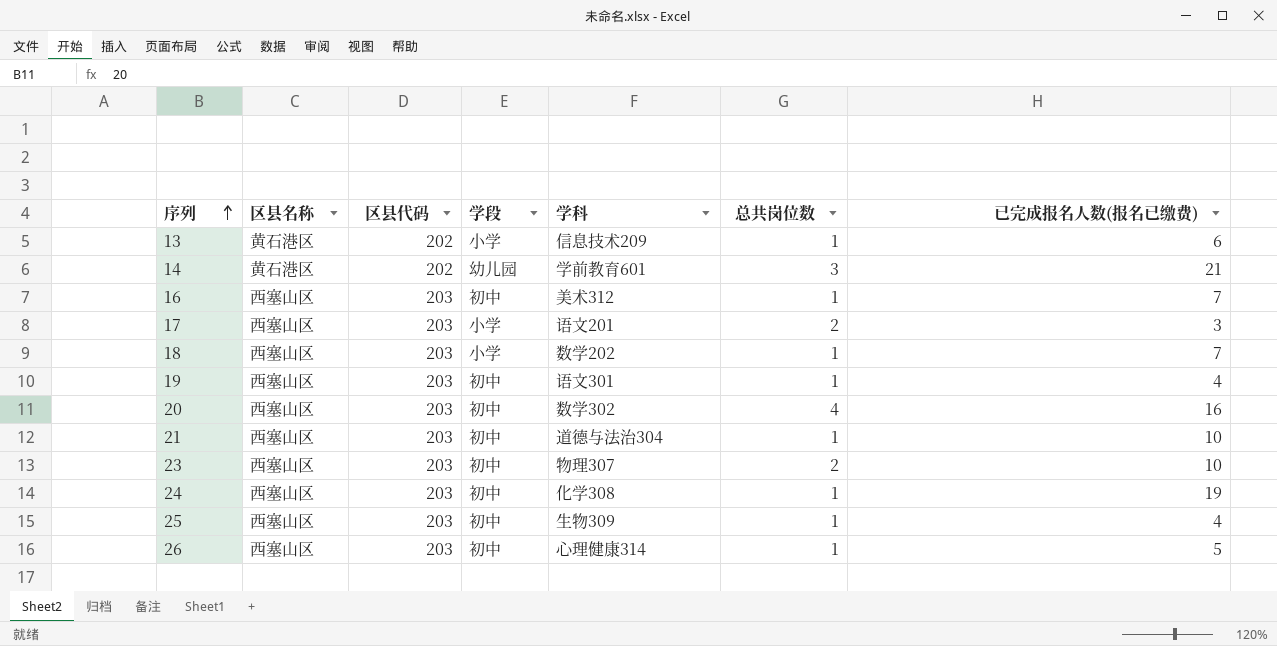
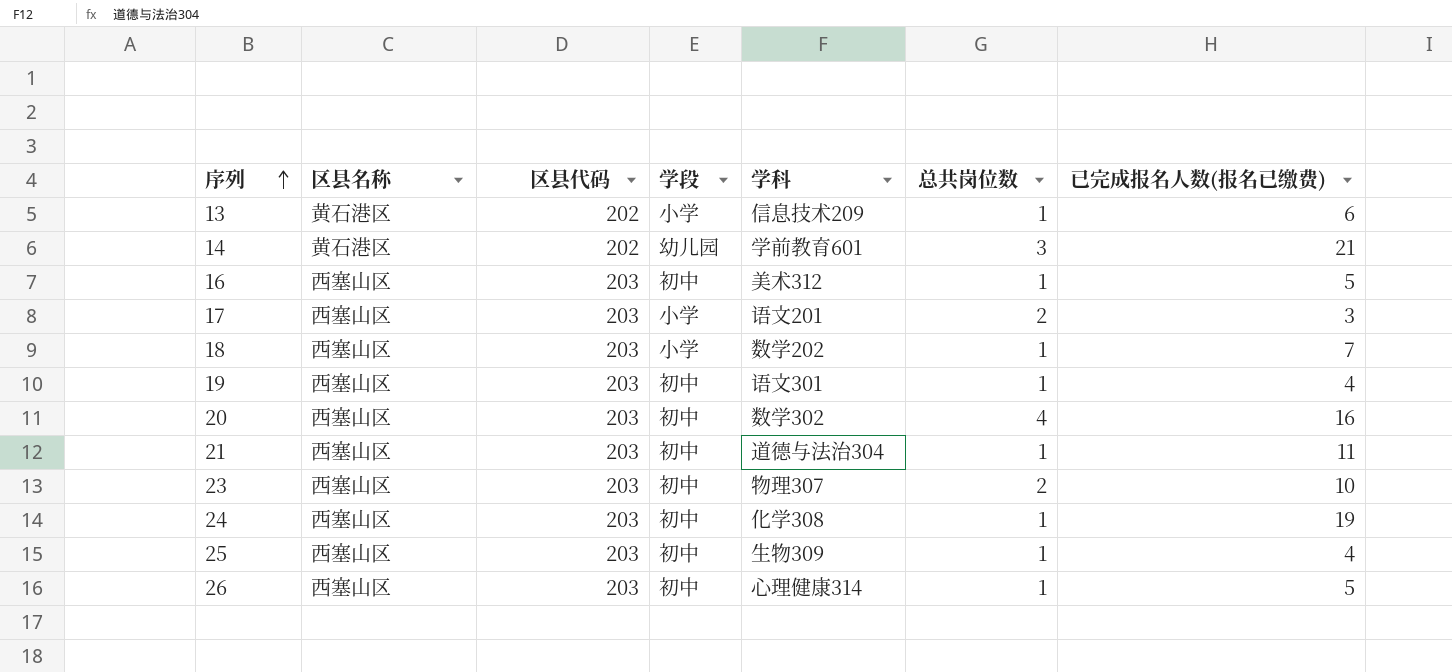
16 | 已完成报名人数(报名已缴费): 7 -> 5
21 | 已完成报名人数(报名已缴费): 10 -> 11

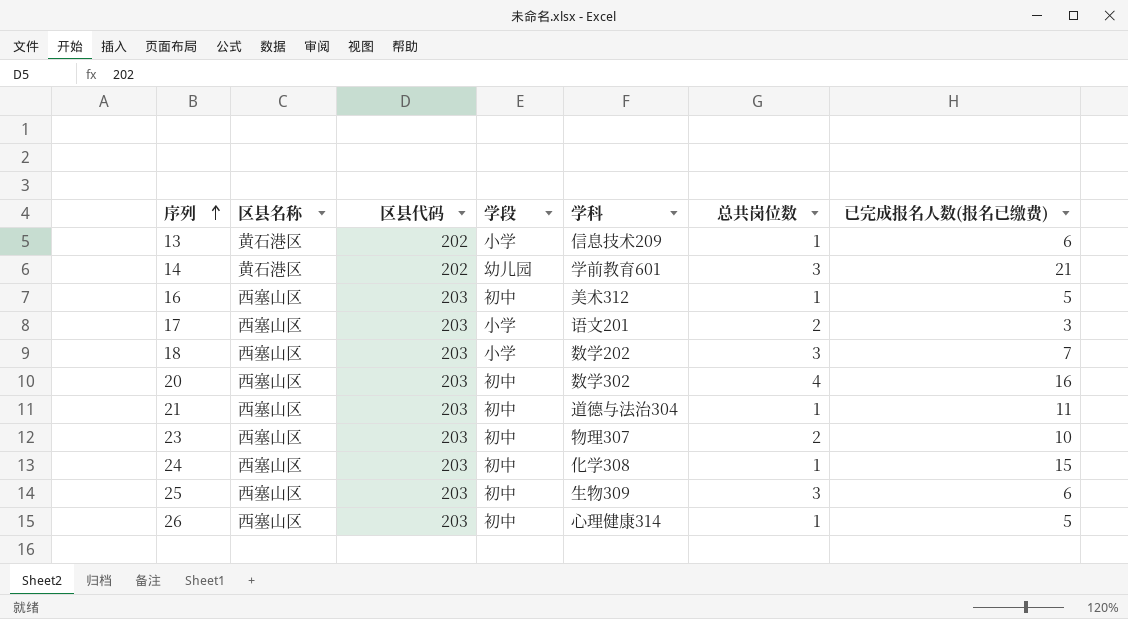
row 19: 西塞山区 | 203 | 初中 | 语文301 | 1 | 4 -> none
18 | 总共岗位数: 1 -> 3
24 | 已完成报名人数(报名已缴费): 19 -> 15
25 | 总共岗位数: 1 -> 3
25 | 已完成报名人数(报名已缴费): 4 -> 6

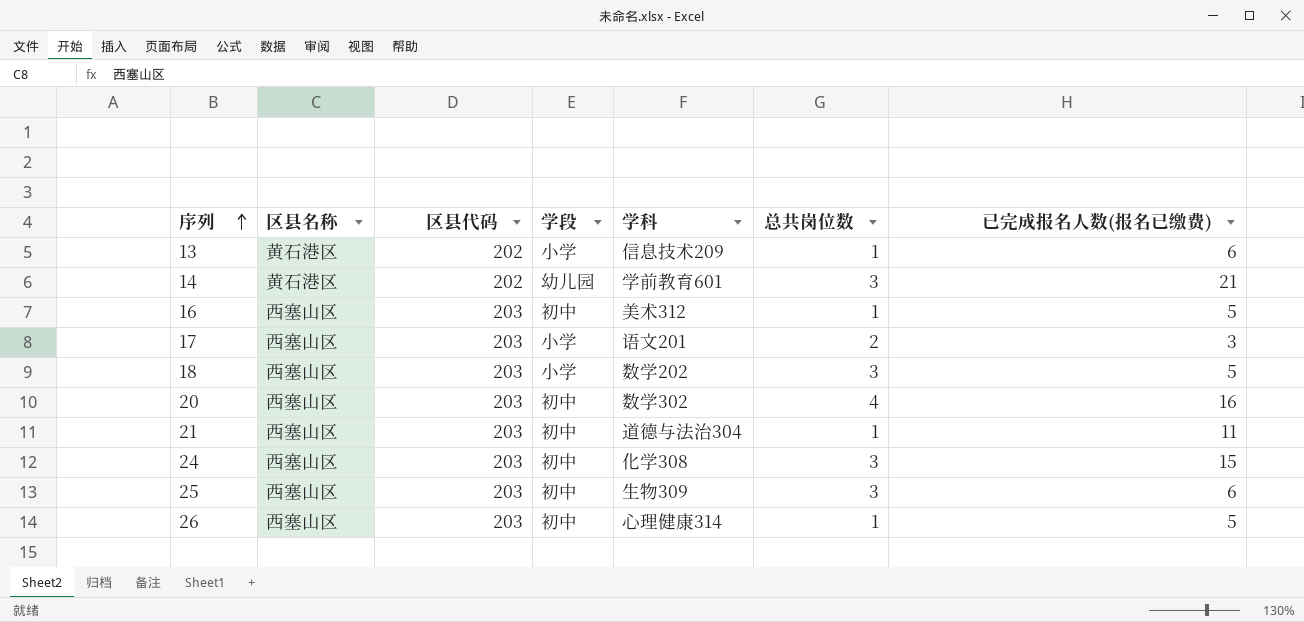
row 23: 西塞山区 | 203 | 初中 | 物理307 | 2 | 10 -> none
18 | 已完成报名人数(报名已缴费): 7 -> 5
24 | 总共岗位数: 1 -> 3

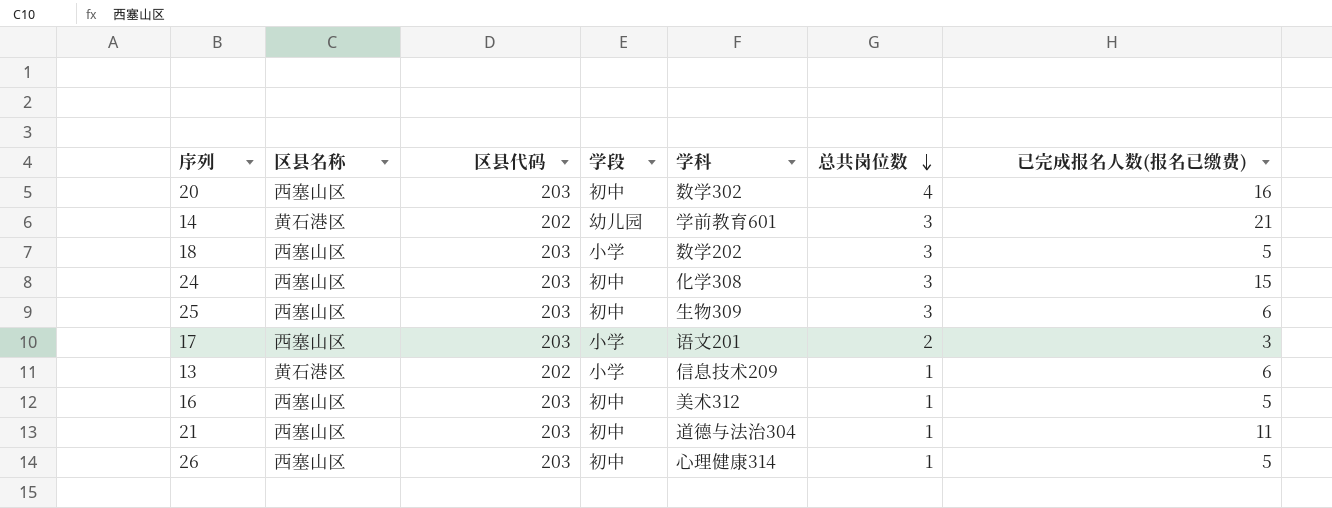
row order: 序列 ascending -> 总共岗位数 descending

